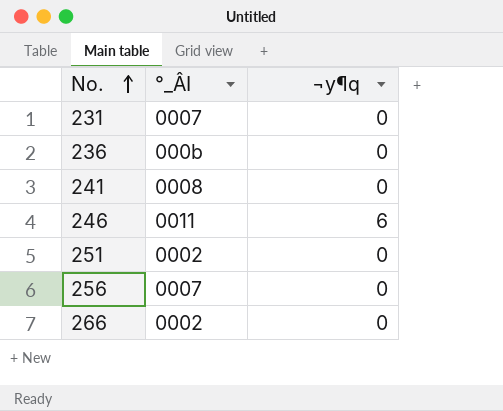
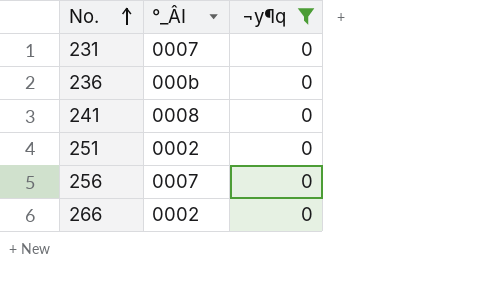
filter: none -> ¬y¶q = 0

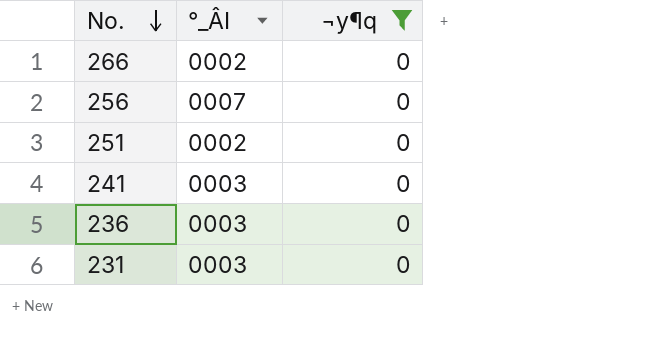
row order: No. ascending -> No. descending
241 | °_ÂI: 0008 -> 0003
236 | °_ÂI: 000b -> 0003
231 | °_ÂI: 0007 -> 0003

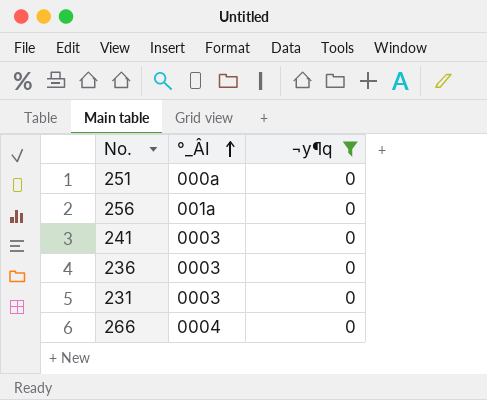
row order: No. descending -> °_ÂI ascending
251 | °_ÂI: 0002 -> 000a
256 | °_ÂI: 0007 -> 001a
266 | °_ÂI: 0002 -> 0004

